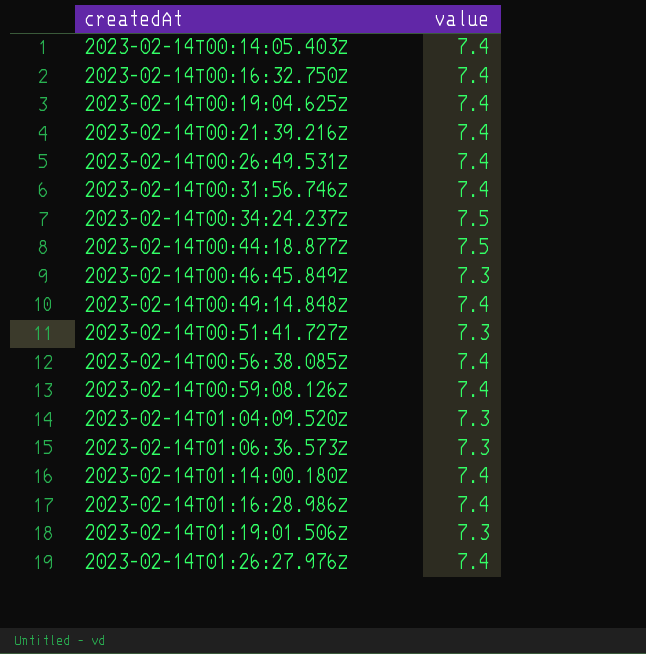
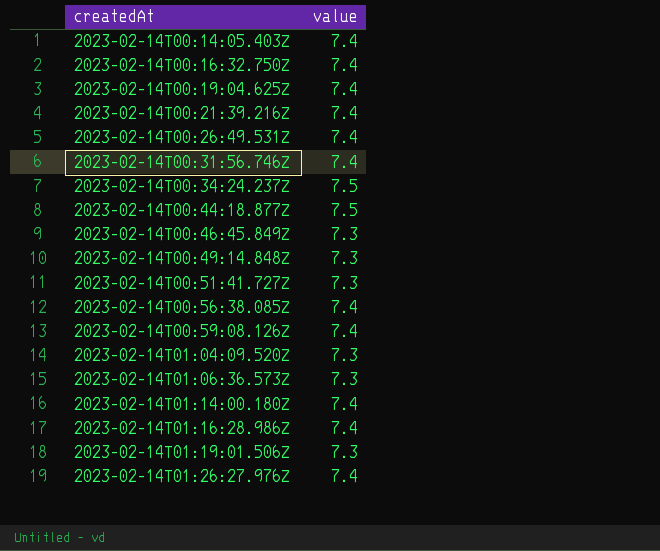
2023-02-14T00:49:14.848Z | value: 7.4 -> 7.3

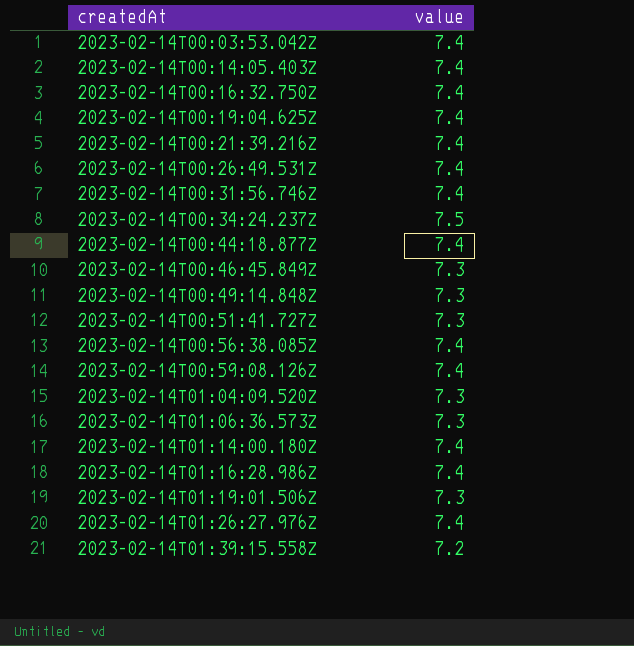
row 2023-02-14T00:03:53.042Z: none -> 7.4
2023-02-14T00:44:18.877Z | value: 7.5 -> 7.4
row 2023-02-14T01:39:15.558Z: none -> 7.2

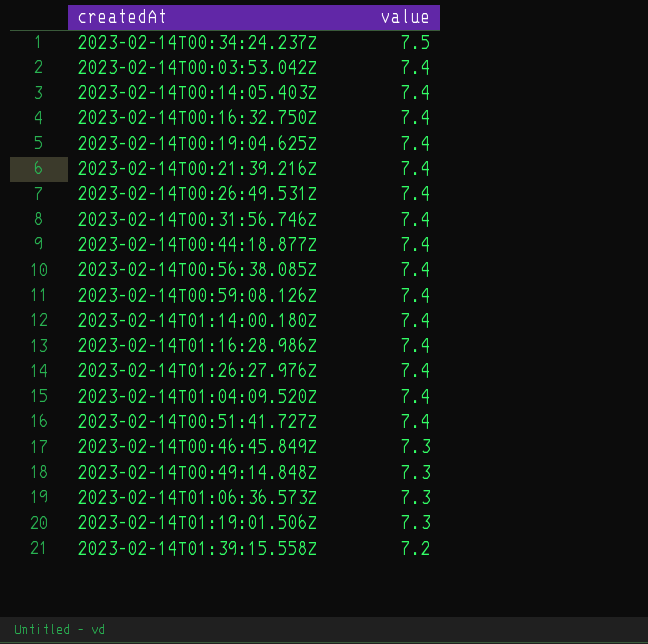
row order: createdAt ascending -> value descending
2023-02-14T01:04:09.520Z | value: 7.3 -> 7.4
2023-02-14T00:51:41.727Z | value: 7.3 -> 7.4

